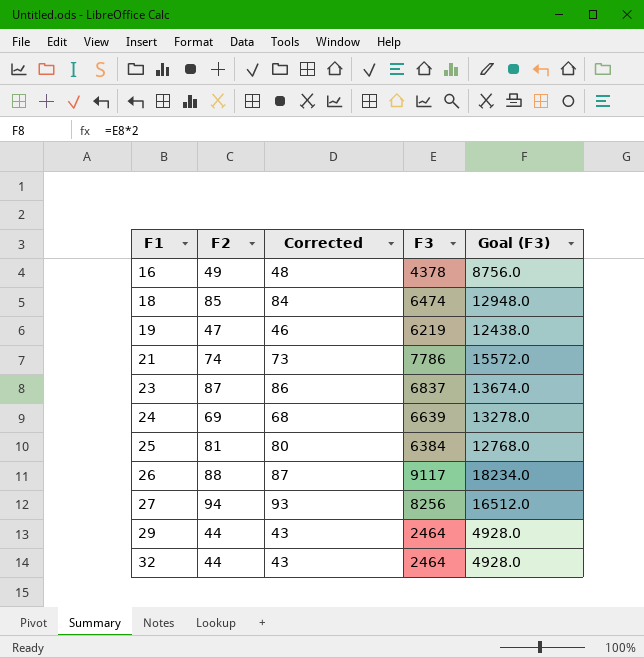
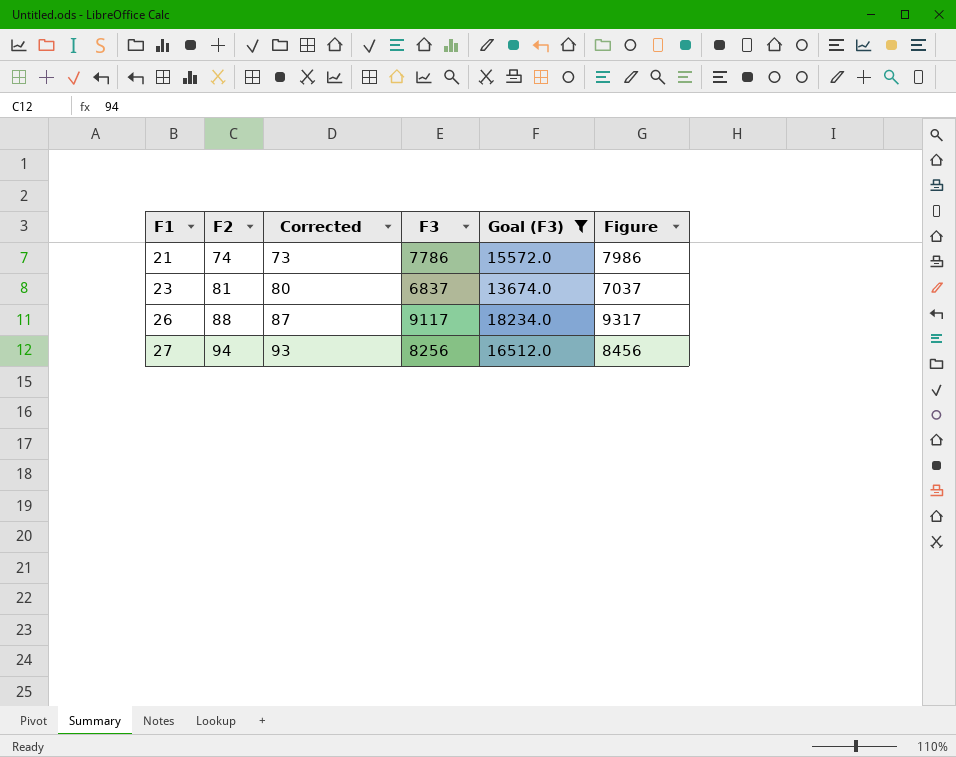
filter: none -> Goal (F3) >= 13674.0
column Figure | formula: none -> [F3] + 200
23 | F2: 87 -> 81
23 | Corrected: 86 -> 80

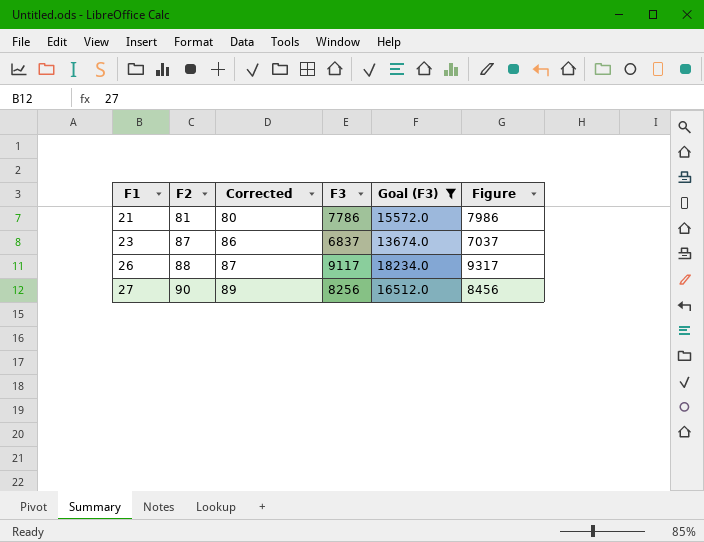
21 | F2: 74 -> 81
21 | Corrected: 73 -> 80
23 | F2: 81 -> 87
23 | Corrected: 80 -> 86
27 | F2: 94 -> 90
27 | Corrected: 93 -> 89

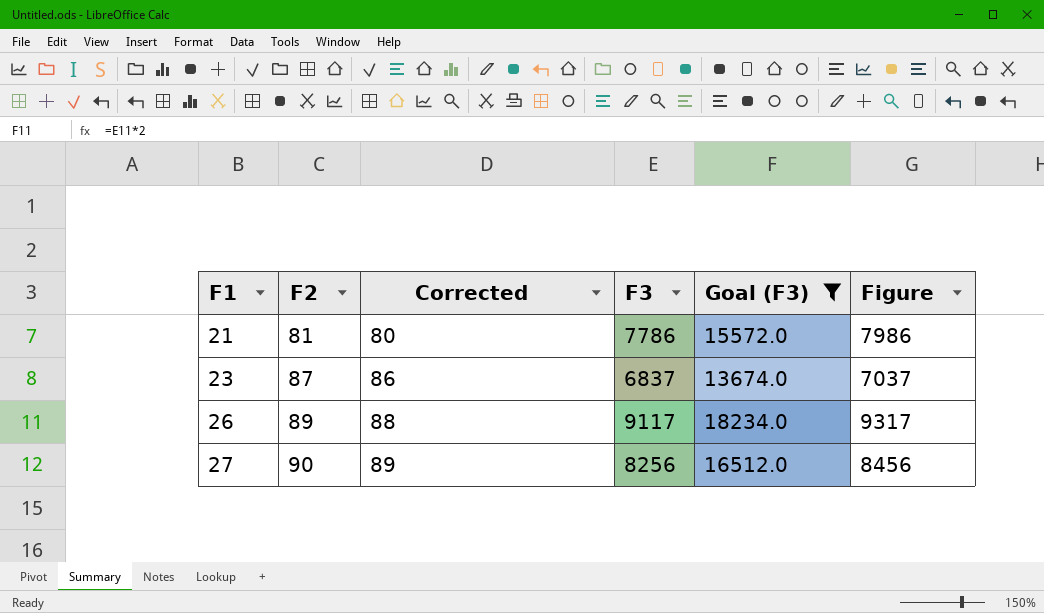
26 | F2: 88 -> 89
26 | Corrected: 87 -> 88

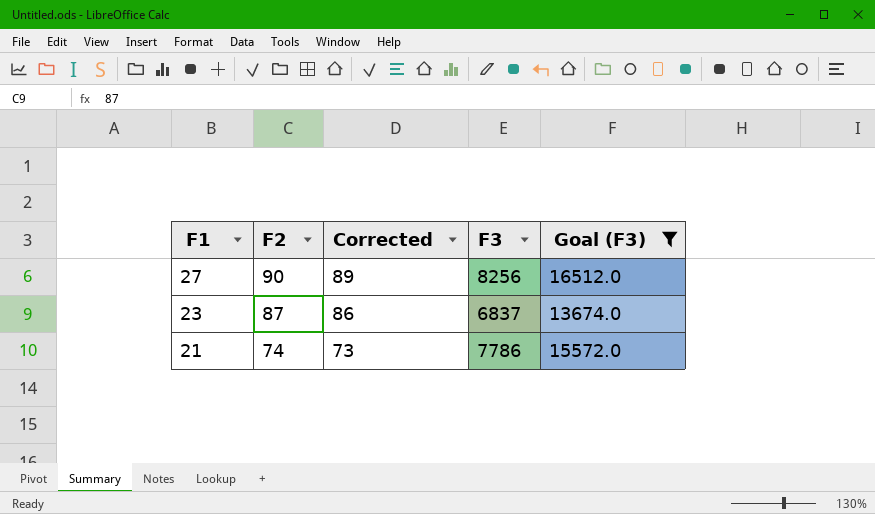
row order: F1 ascending -> F1 descending
column Figure | formula: [F3] + 200 -> none
row 26: 89 | 88 | 9117 | 18234.0 | 9317 -> none
21 | F2: 81 -> 74
21 | Corrected: 80 -> 73

